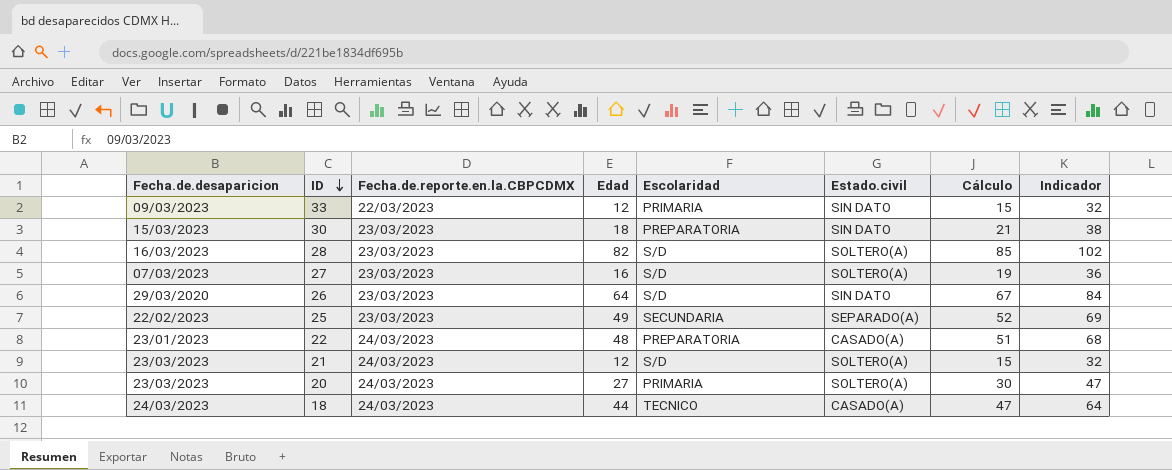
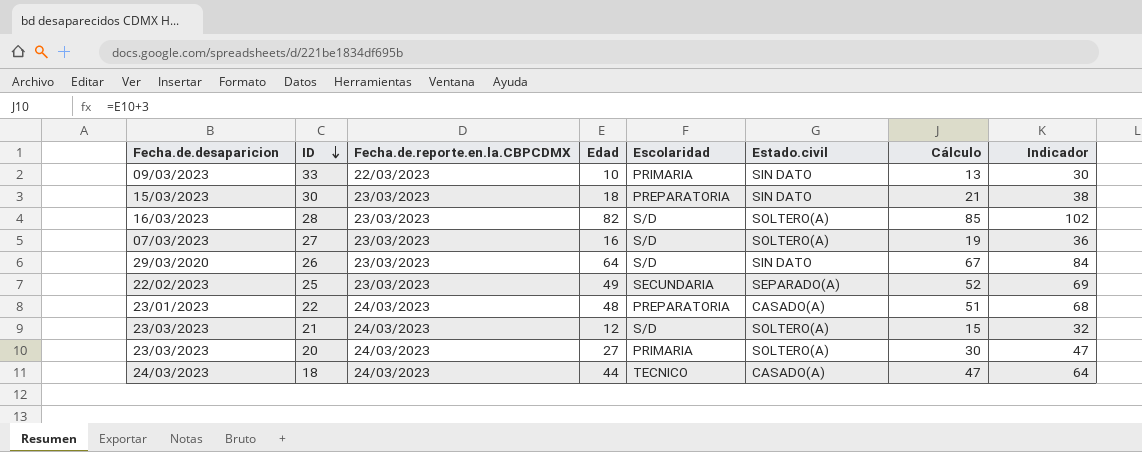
33 | Edad: 12 -> 10
33 | Cálculo: 15 -> 13
33 | Indicador: 32 -> 30

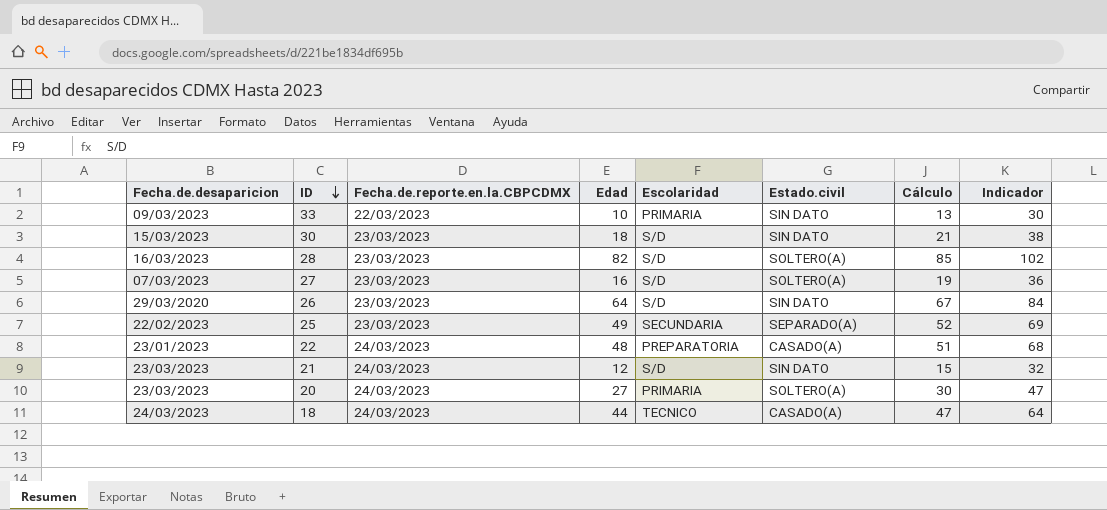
30 | Escolaridad: PREPARATORIA -> S/D
21 | Estado.civil: SOLTERO(A) -> SIN DATO

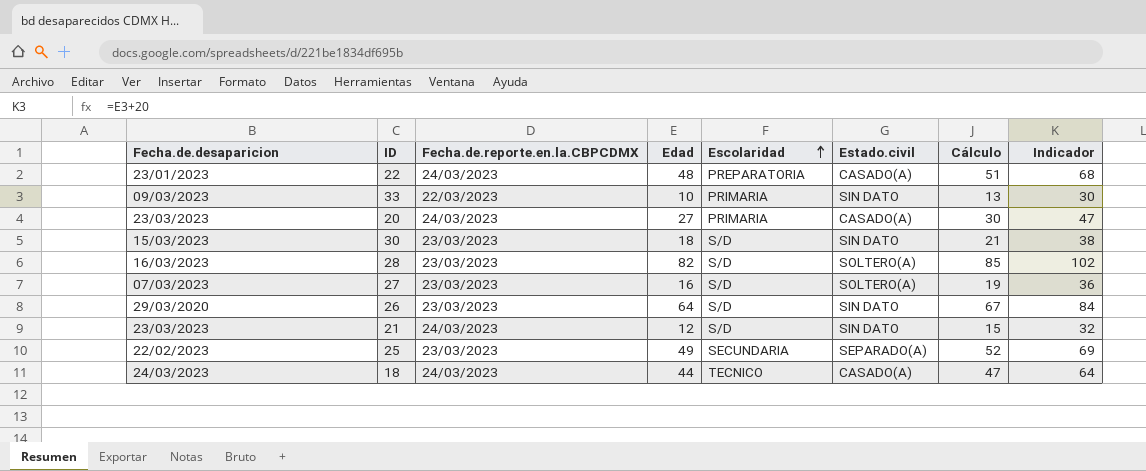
row order: ID descending -> Escolaridad ascending
20 | Estado.civil: SOLTERO(A) -> CASADO(A)

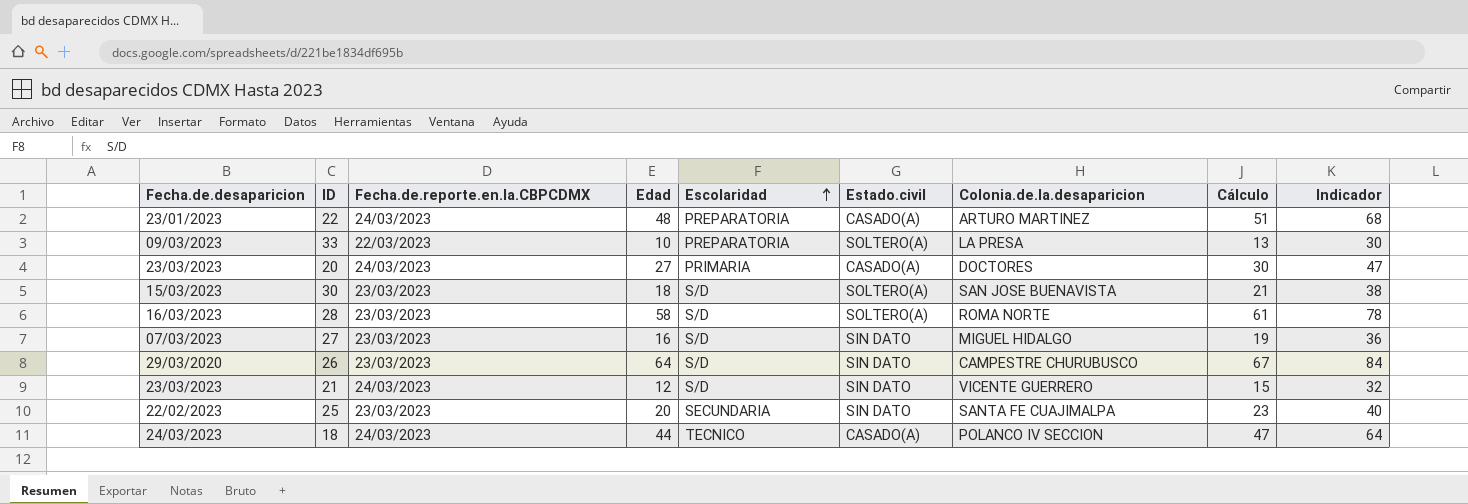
column Colonia.de.la.desaparicion | position: none -> 7
33 | Escolaridad: PRIMARIA -> PREPARATORIA
33 | Estado.civil: SIN DATO -> SOLTERO(A)
30 | Estado.civil: SIN DATO -> SOLTERO(A)
28 | Edad: 82 -> 58
28 | Cálculo: 85 -> 61
28 | Indicador: 102 -> 78
27 | Estado.civil: SOLTERO(A) -> SIN DATO
25 | Edad: 49 -> 20
25 | Estado.civil: SEPARADO(A) -> SIN DATO
25 | Cálculo: 52 -> 23
25 | Indicador: 69 -> 40

